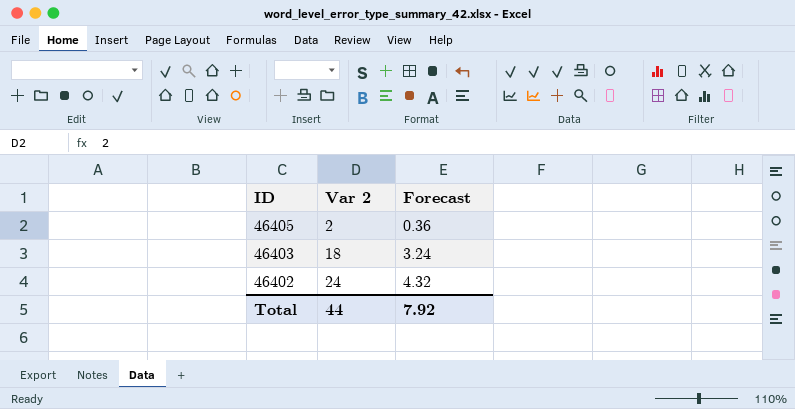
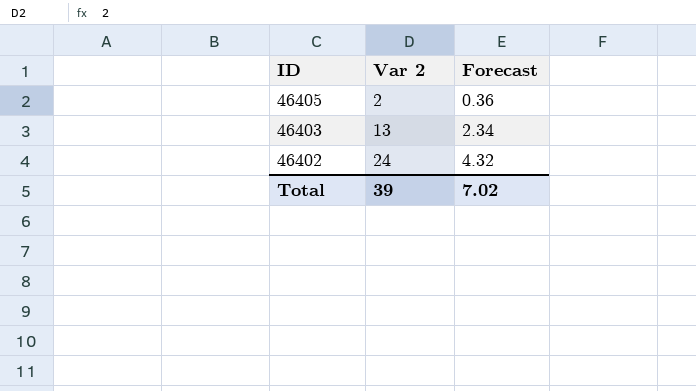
46403 | Var 2: 18 -> 13
46403 | Forecast: 3.24 -> 2.34
Total | Var 2: 44 -> 39
Total | Forecast: 7.92 -> 7.02

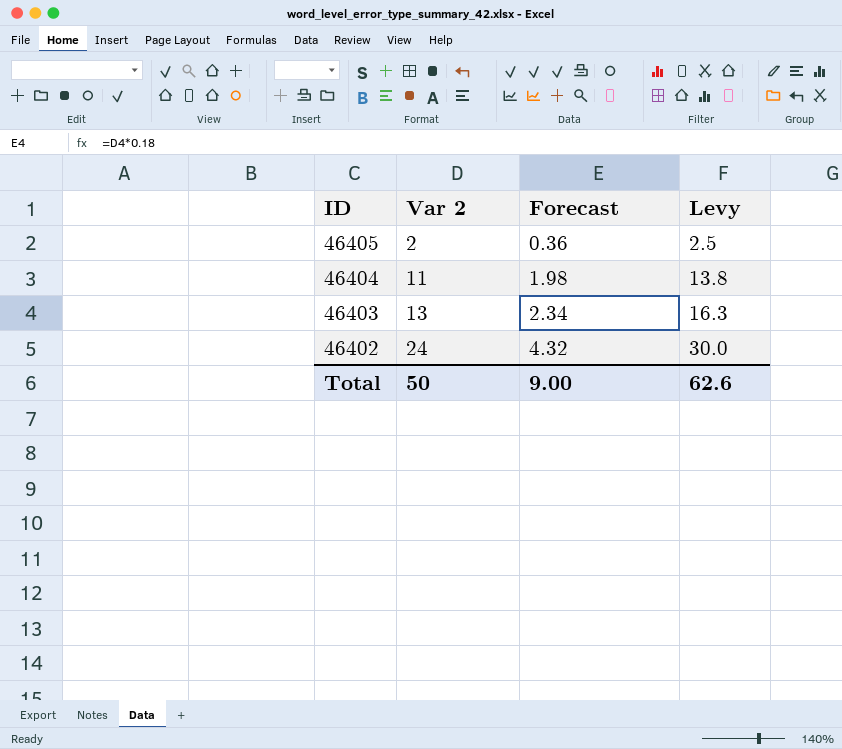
column Levy | formula: none -> [Var 2] * 1.25
row 46404: none -> 11 | 1.98 | 13.8
Total | Var 2: 39 -> 50
Total | Forecast: 7.02 -> 9.00

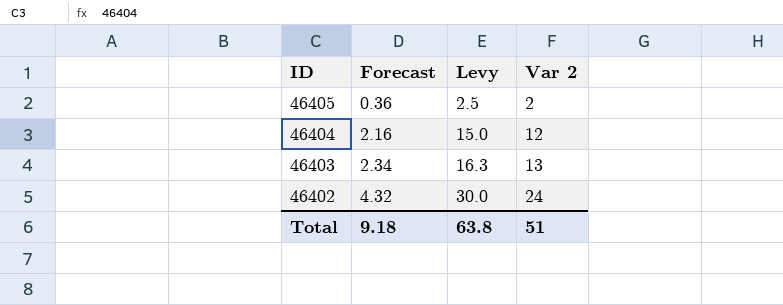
column Var 2 | position: 2 -> 4
46404 | Forecast: 1.98 -> 2.16
46404 | Levy: 13.8 -> 15.0
46404 | Var 2: 11 -> 12
Total | Forecast: 9.00 -> 9.18
Total | Levy: 62.6 -> 63.8
Total | Var 2: 50 -> 51

